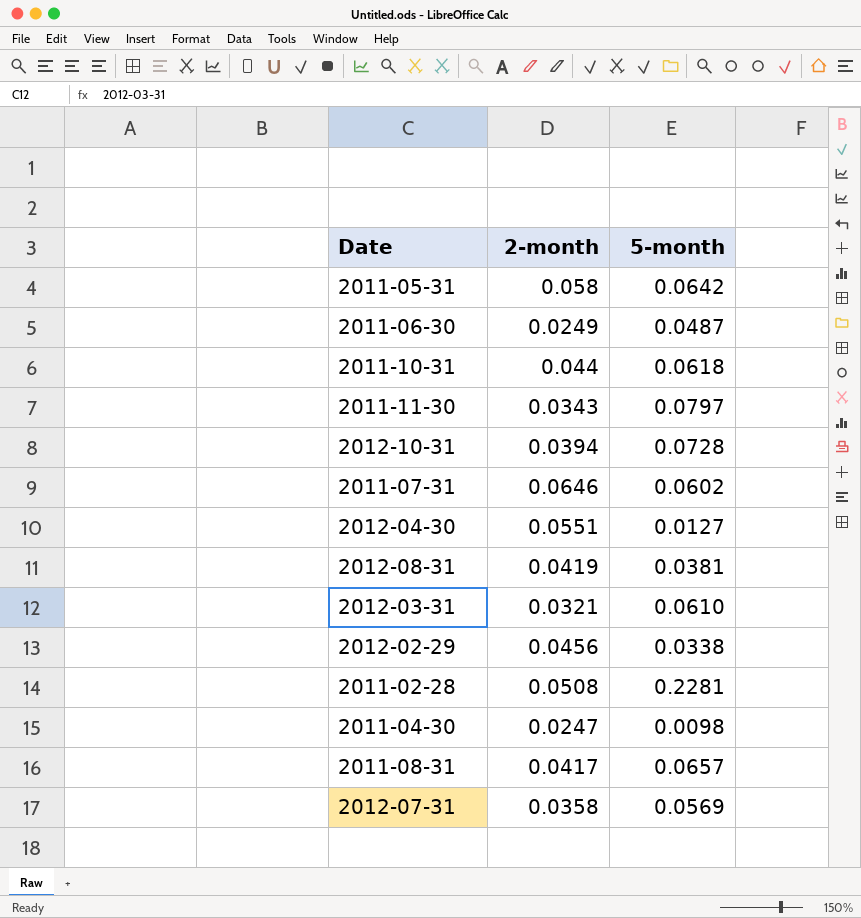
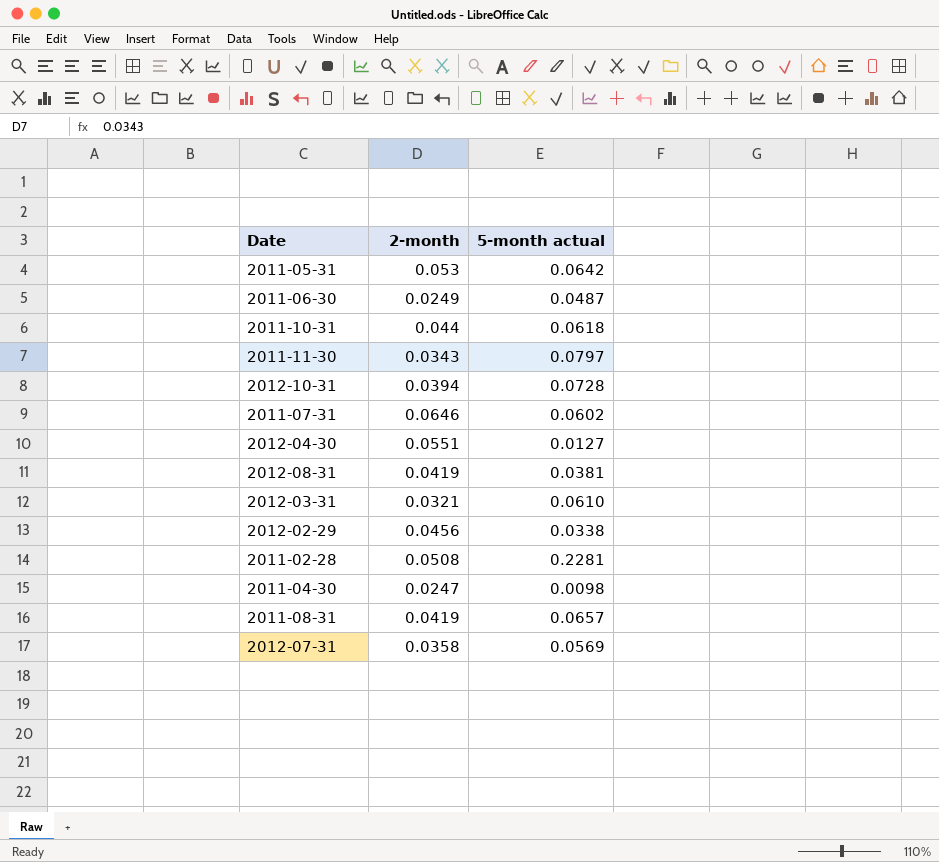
column name: 5-month -> 5-month actual
2011-05-31 | 2-month: 0.058 -> 0.053
2011-08-31 | 2-month: 0.0417 -> 0.0419

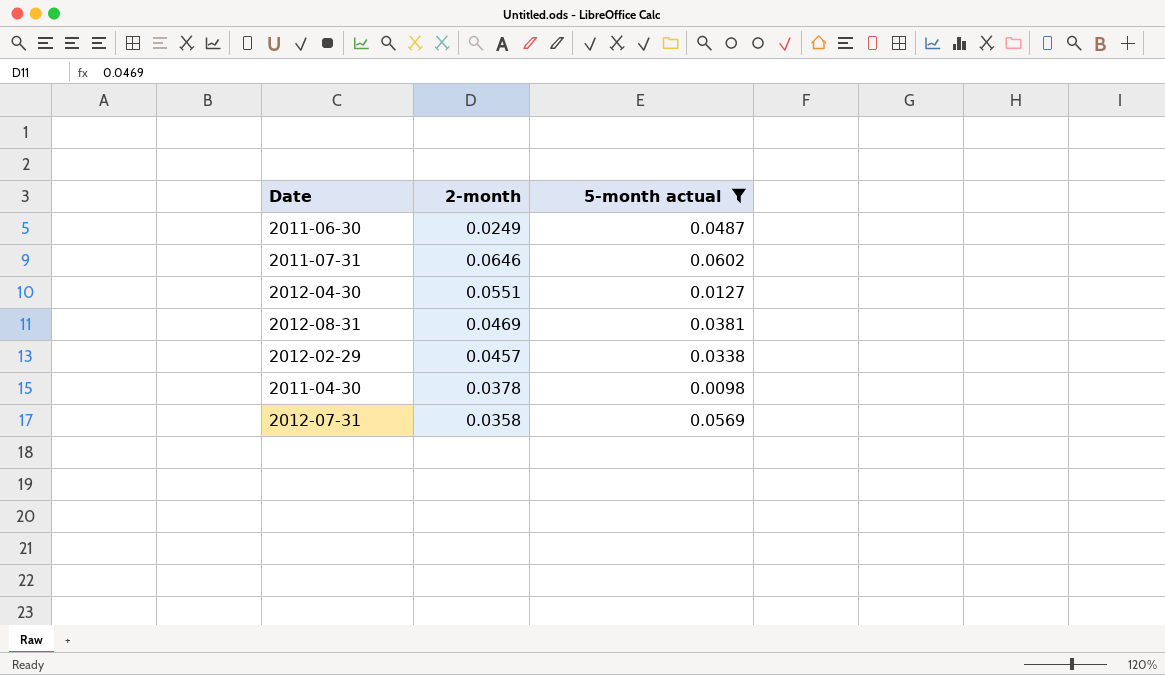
filter: none -> 5-month actual <= 0.0602
2012-08-31 | 2-month: 0.0419 -> 0.0469
2012-02-29 | 2-month: 0.0456 -> 0.0457
2011-04-30 | 2-month: 0.0247 -> 0.0378

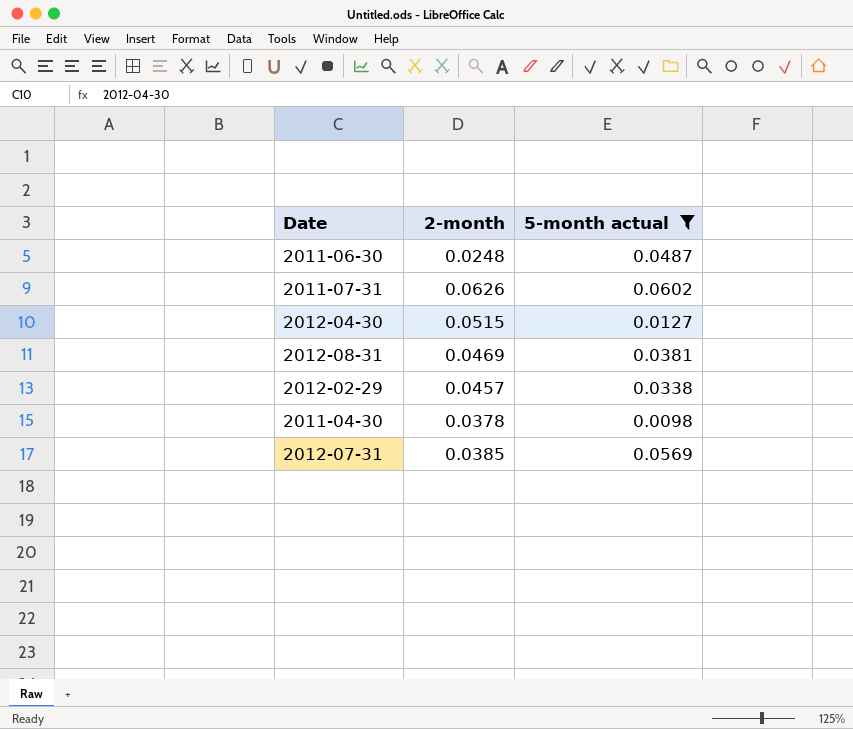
2011-06-30 | 2-month: 0.0249 -> 0.0248
2011-07-31 | 2-month: 0.0646 -> 0.0626
2012-04-30 | 2-month: 0.0551 -> 0.0515
2012-07-31 | 2-month: 0.0358 -> 0.0385

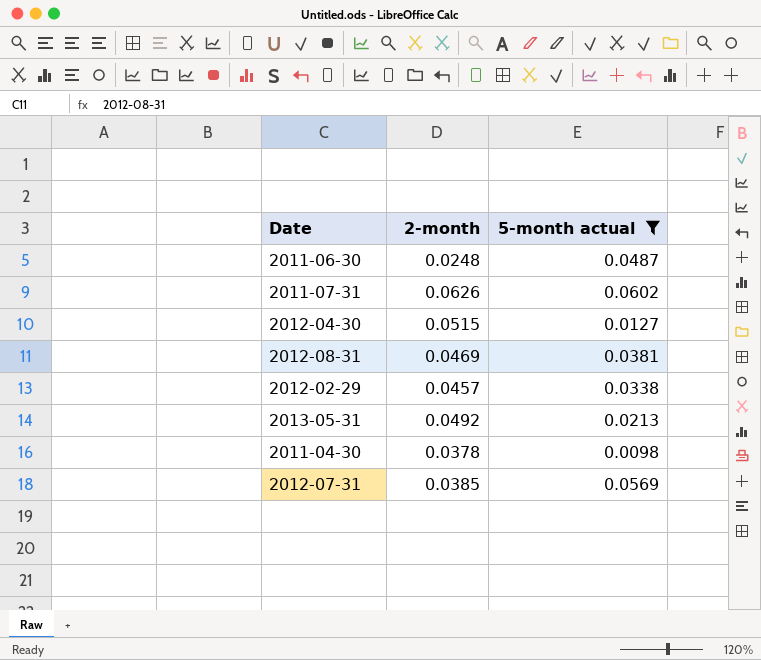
row 2013-05-31: none -> 0.0492 | 0.0213

